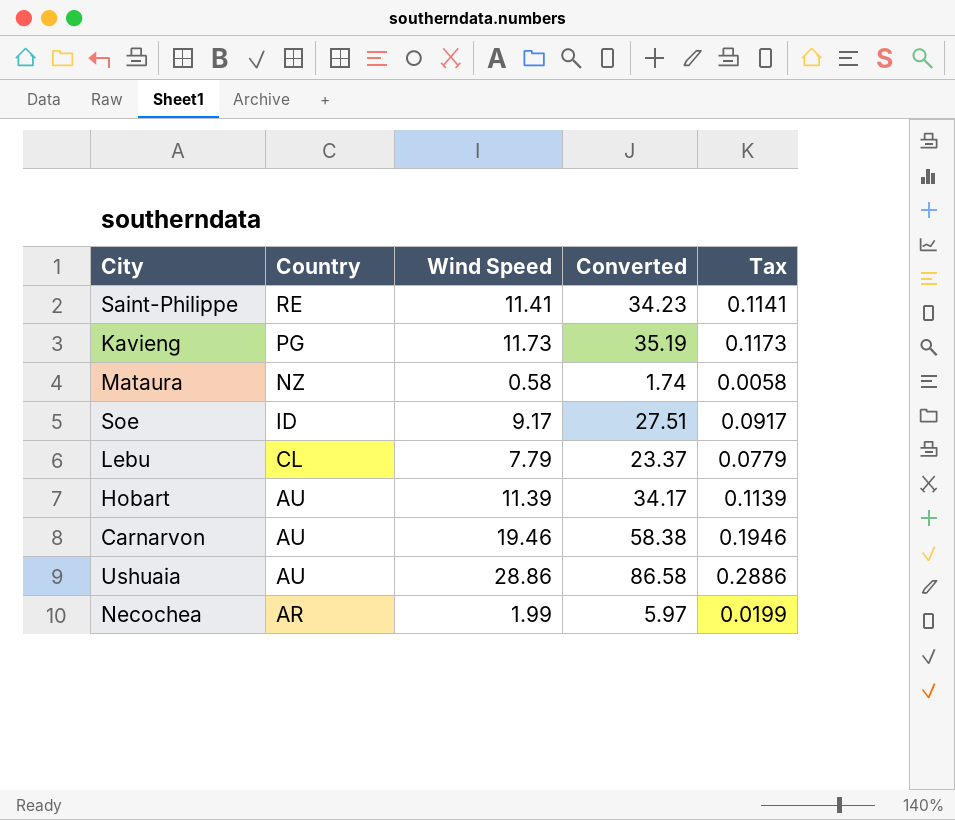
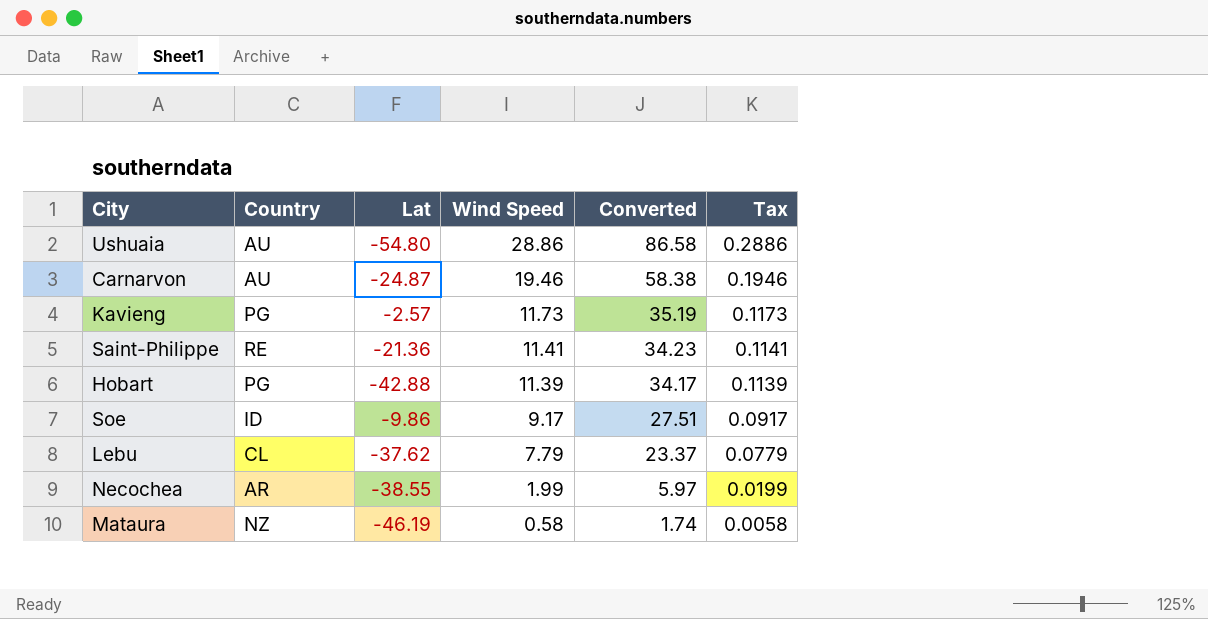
row order: Country descending -> Wind Speed descending
column Lat | position: none -> 3
Hobart | Country: AU -> PG

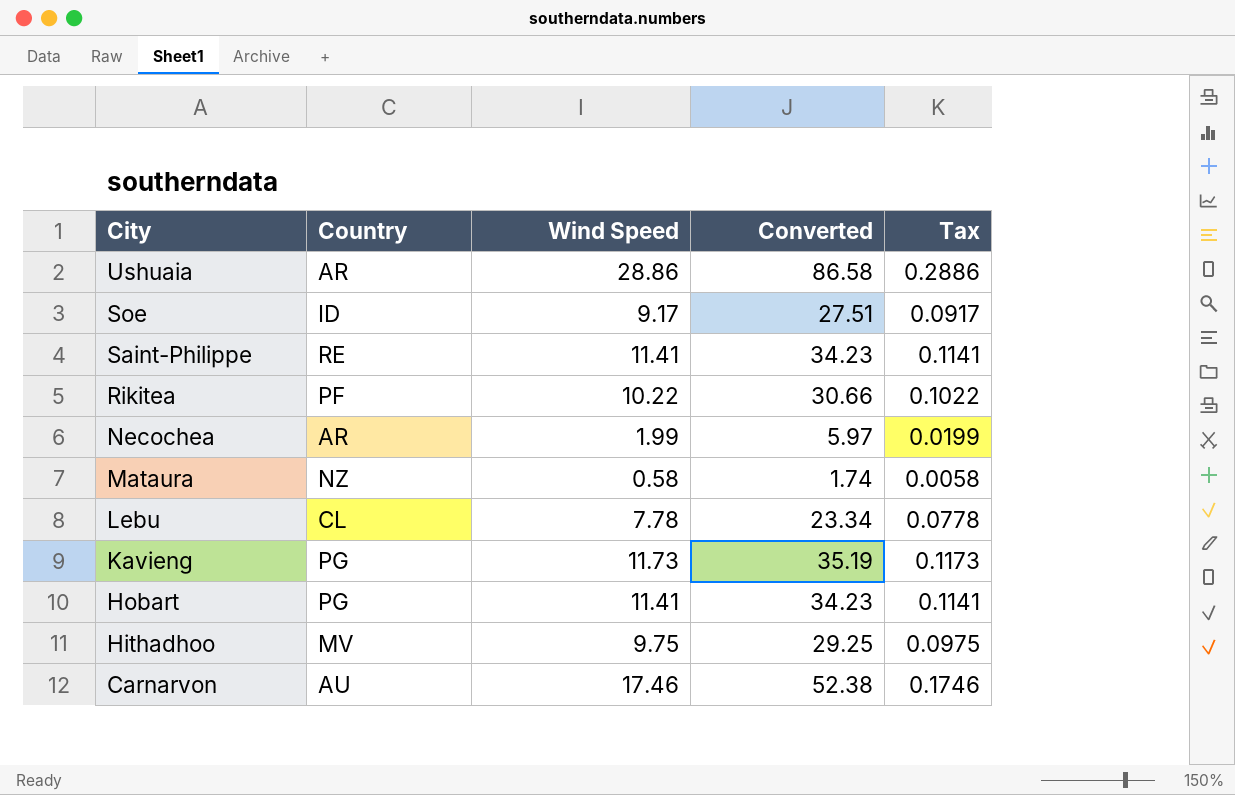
row order: Wind Speed descending -> City descending
column Lat | position: 3 -> none
Ushuaia | Country: AU -> AR
row Rikitea: none -> PF | 10.22 | 30.66 | 0.1022
Lebu | Wind Speed: 7.79 -> 7.78
Lebu | Converted: 23.37 -> 23.34
Lebu | Tax: 0.0779 -> 0.0778
Hobart | Wind Speed: 11.39 -> 11.41
Hobart | Converted: 34.17 -> 34.23
Hobart | Tax: 0.1139 -> 0.1141
row Hithadhoo: none -> MV | 9.75 | 29.25 | 0.0975
Carnarvon | Wind Speed: 19.46 -> 17.46
Carnarvon | Converted: 58.38 -> 52.38
Carnarvon | Tax: 0.1946 -> 0.1746

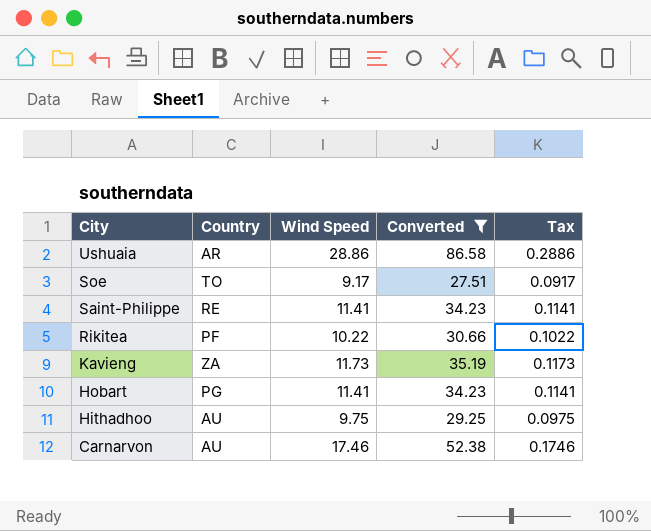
filter: none -> Converted >= 27.51
Soe | Country: ID -> TO
Kavieng | Country: PG -> ZA
Hithadhoo | Country: MV -> AU

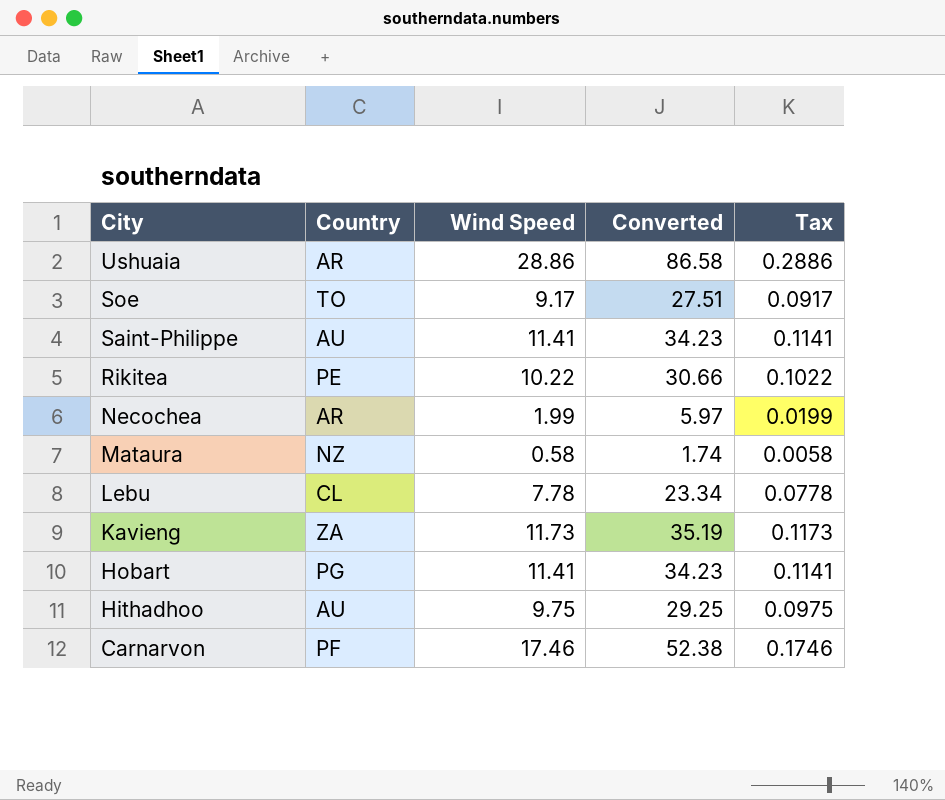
filter: Converted >= 27.51 -> none
Saint-Philippe | Country: RE -> AU
Rikitea | Country: PF -> PE
Carnarvon | Country: AU -> PF

